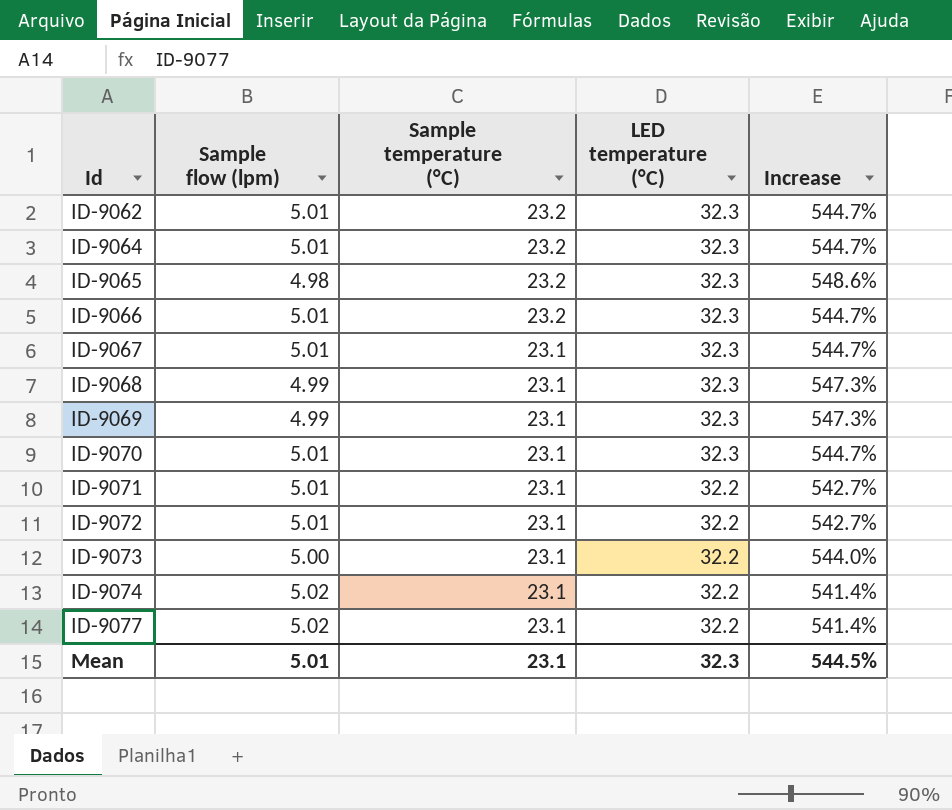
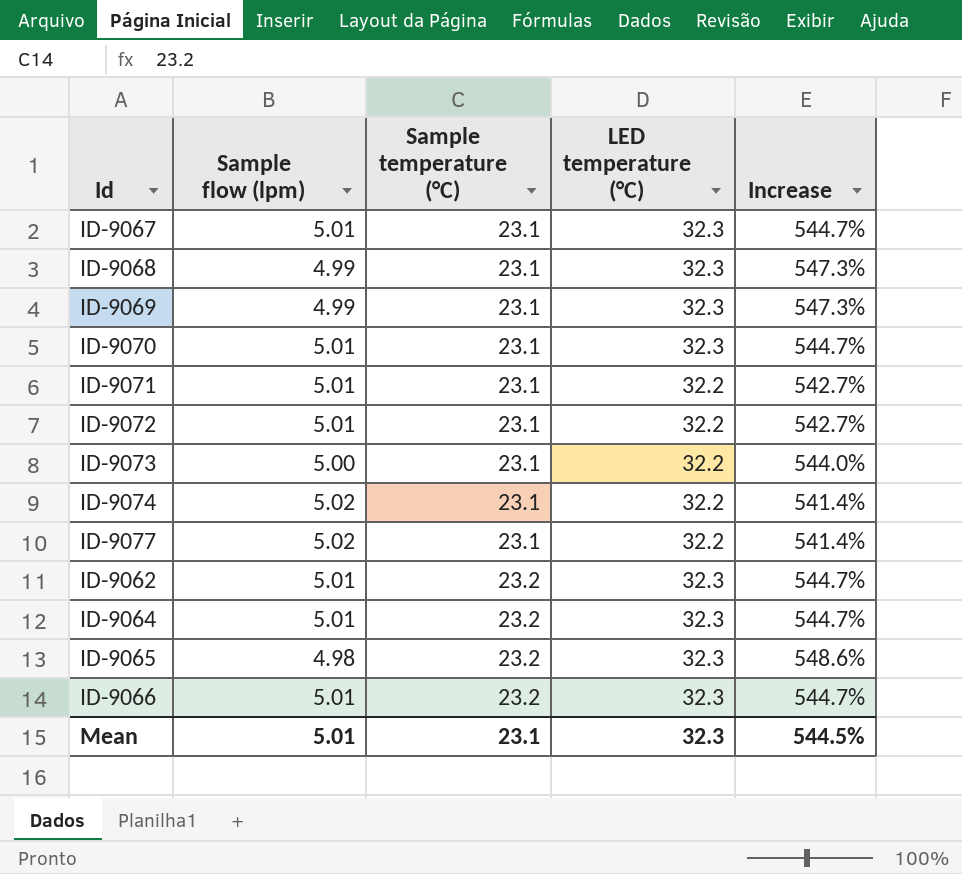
row order: Id ascending -> Sample temperature (°C) ascending

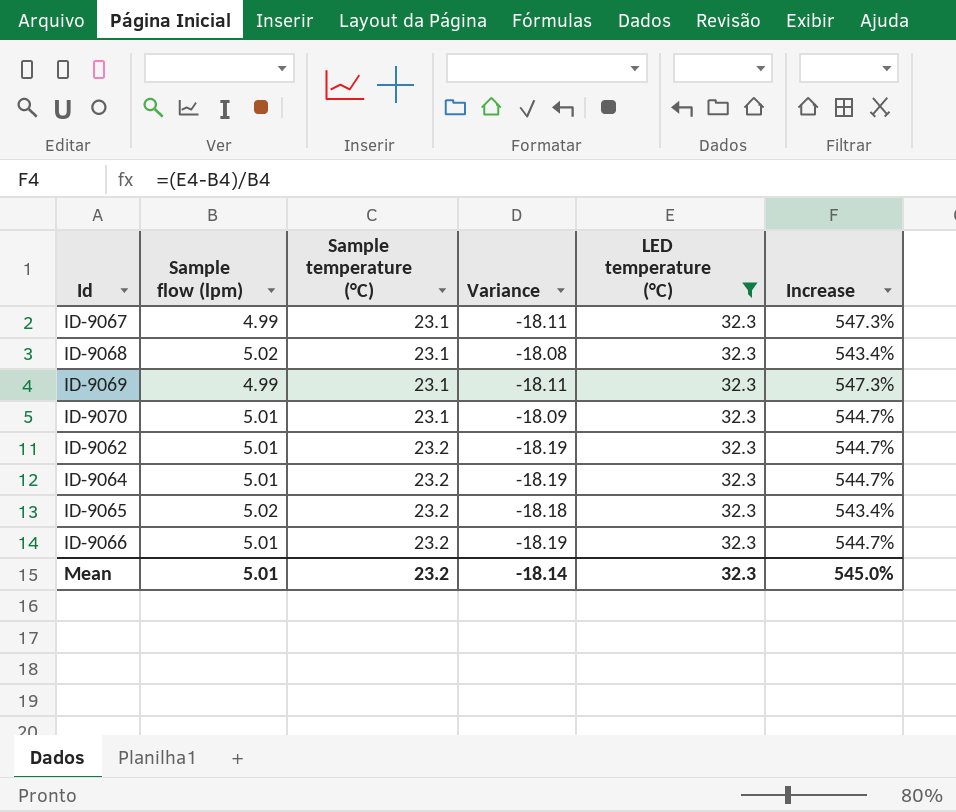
filter: none -> LED temperature (°C) = 32.3
column Variance | formula: none -> [Sample flow (lpm)] - [Sample temperature (°C)]
ID-9067 | Sample flow (lpm): 5.01 -> 4.99
ID-9067 | Increase: 544.7% -> 547.3%
ID-9068 | Sample flow (lpm): 4.99 -> 5.02
ID-9068 | Increase: 547.3% -> 543.4%
ID-9065 | Sample flow (lpm): 4.98 -> 5.02
ID-9065 | Increase: 548.6% -> 543.4%
Mean | Sample temperature (°C): 23.1 -> 23.2
Mean | Increase: 544.5% -> 545.0%

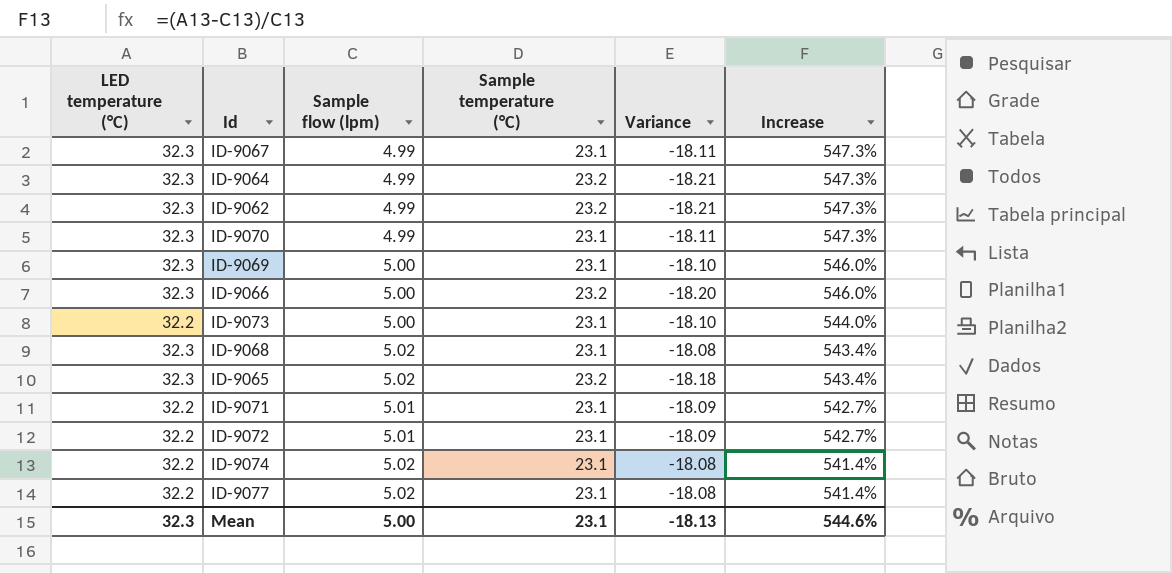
filter: LED temperature (°C) = 32.3 -> none
row order: Sample temperature (°C) ascending -> Increase descending
column LED temperature (°C) | position: 5 -> 1
ID-9064 | Sample flow (lpm): 5.01 -> 4.99
ID-9064 | Variance: -18.19 -> -18.21
ID-9064 | Increase: 544.7% -> 547.3%
ID-9062 | Sample flow (lpm): 5.01 -> 4.99
ID-9062 | Variance: -18.19 -> -18.21
ID-9062 | Increase: 544.7% -> 547.3%
ID-9070 | Sample flow (lpm): 5.01 -> 4.99
ID-9070 | Variance: -18.09 -> -18.11
ID-9070 | Increase: 544.7% -> 547.3%
ID-9069 | Sample flow (lpm): 4.99 -> 5.00
ID-9069 | Variance: -18.11 -> -18.10
ID-9069 | Increase: 547.3% -> 546.0%
ID-9066 | Sample flow (lpm): 5.01 -> 5.00
ID-9066 | Variance: -18.19 -> -18.20
ID-9066 | Increase: 544.7% -> 546.0%
Mean | Sample flow (lpm): 5.01 -> 5.00
Mean | Sample temperature (°C): 23.2 -> 23.1
Mean | Variance: -18.14 -> -18.13
Mean | Increase: 545.0% -> 544.6%

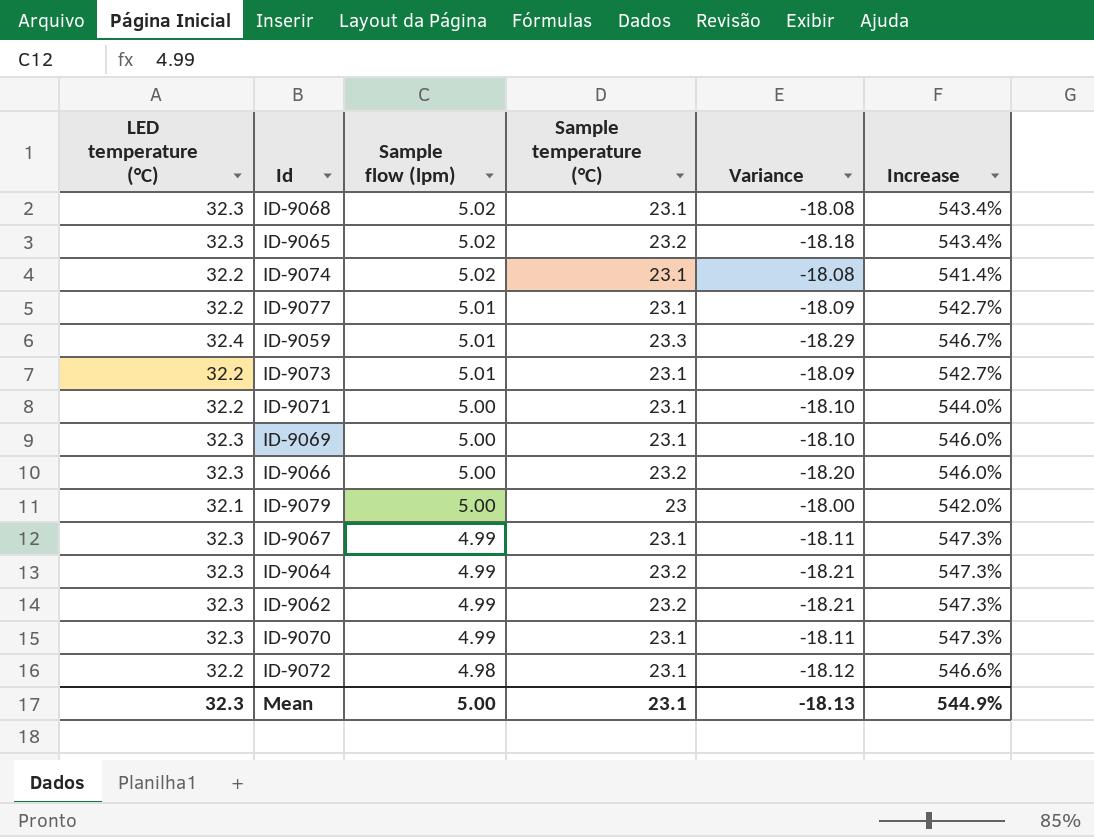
row order: Increase descending -> Sample flow (lpm) descending
ID-9077 | Sample flow (lpm): 5.02 -> 5.01
ID-9077 | Variance: -18.08 -> -18.09
ID-9077 | Increase: 541.4% -> 542.7%
row ID-9059: none -> 32.4 | 5.01 | 23.3 | -18.29 | 546.7%
ID-9073 | Sample flow (lpm): 5.00 -> 5.01
ID-9073 | Variance: -18.10 -> -18.09
ID-9073 | Increase: 544.0% -> 542.7%
ID-9071 | Sample flow (lpm): 5.01 -> 5.00
ID-9071 | Variance: -18.09 -> -18.10
ID-9071 | Increase: 542.7% -> 544.0%
row ID-9079: none -> 32.1 | 5.00 | 23 | -18.00 | 542.0%
ID-9072 | Sample flow (lpm): 5.01 -> 4.98
ID-9072 | Variance: -18.09 -> -18.12
ID-9072 | Increase: 542.7% -> 546.6%
Mean | Increase: 544.6% -> 544.9%

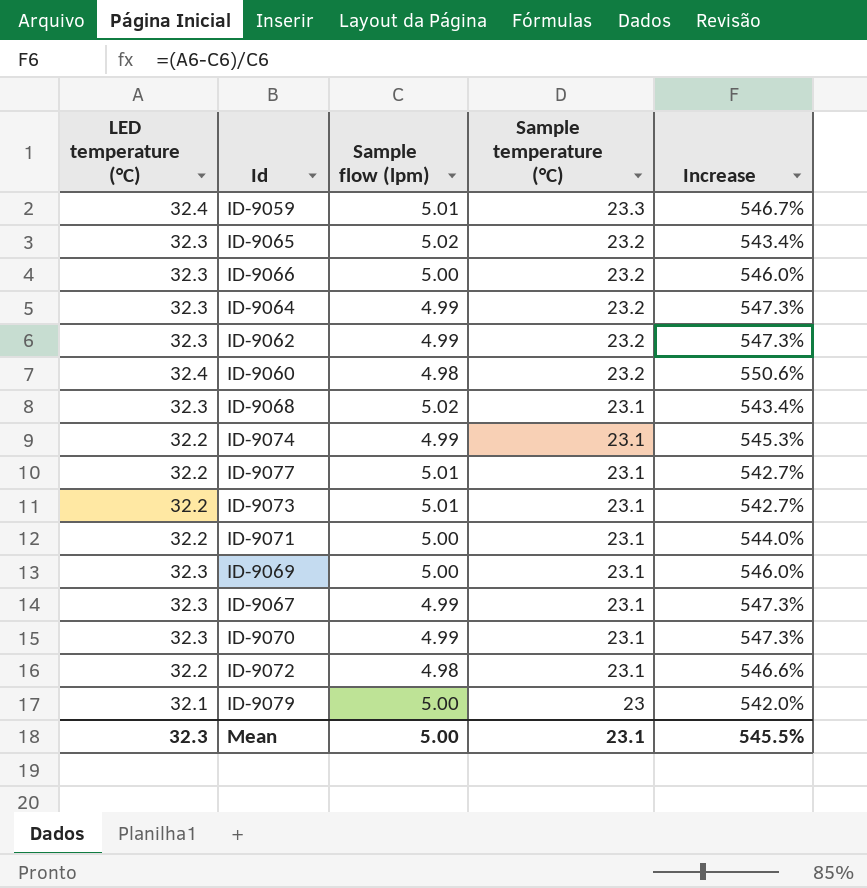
row order: Sample flow (lpm) descending -> Sample temperature (°C) descending
column Variance | formula: [Sample flow (lpm)] - [Sample temperature (°C)] -> none
row ID-9060: none -> 32.4 | 4.98 | 23.2 | 550.6%
ID-9074 | Sample flow (lpm): 5.02 -> 4.99
ID-9074 | Increase: 541.4% -> 545.3%
Mean | Increase: 544.9% -> 545.5%

